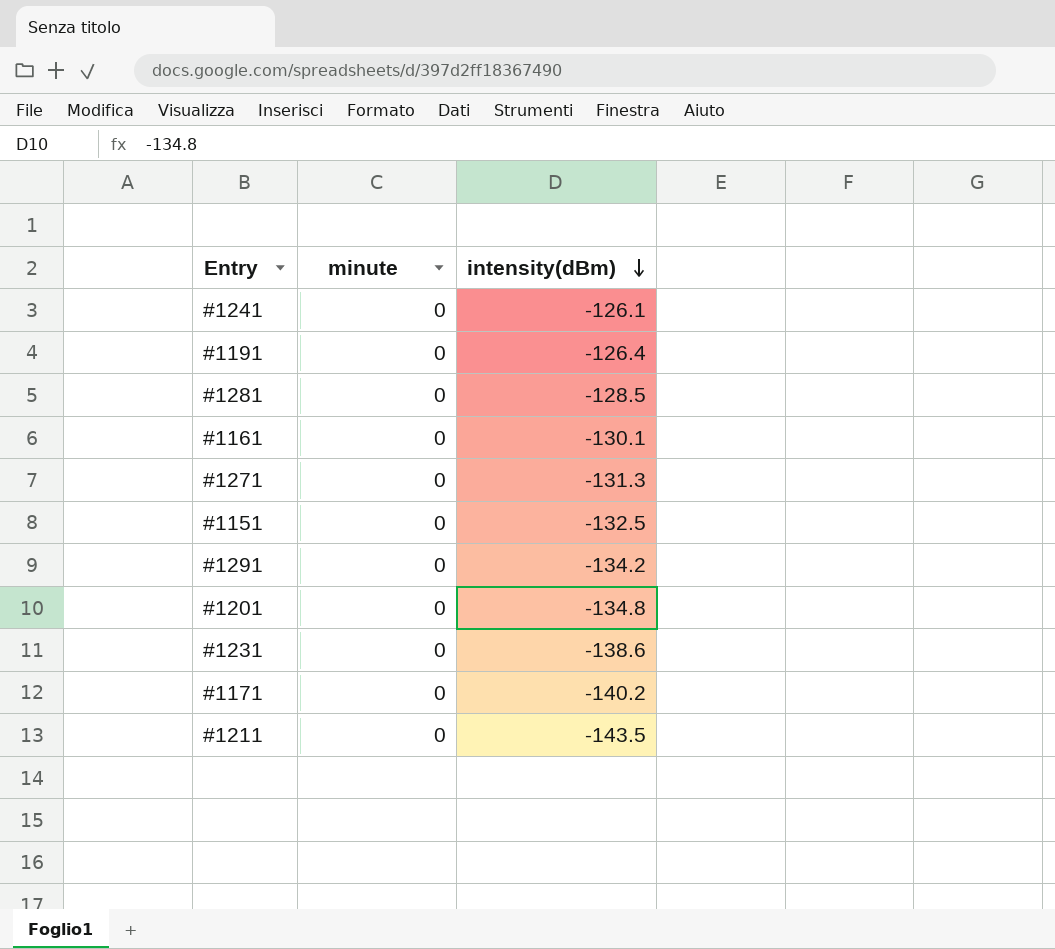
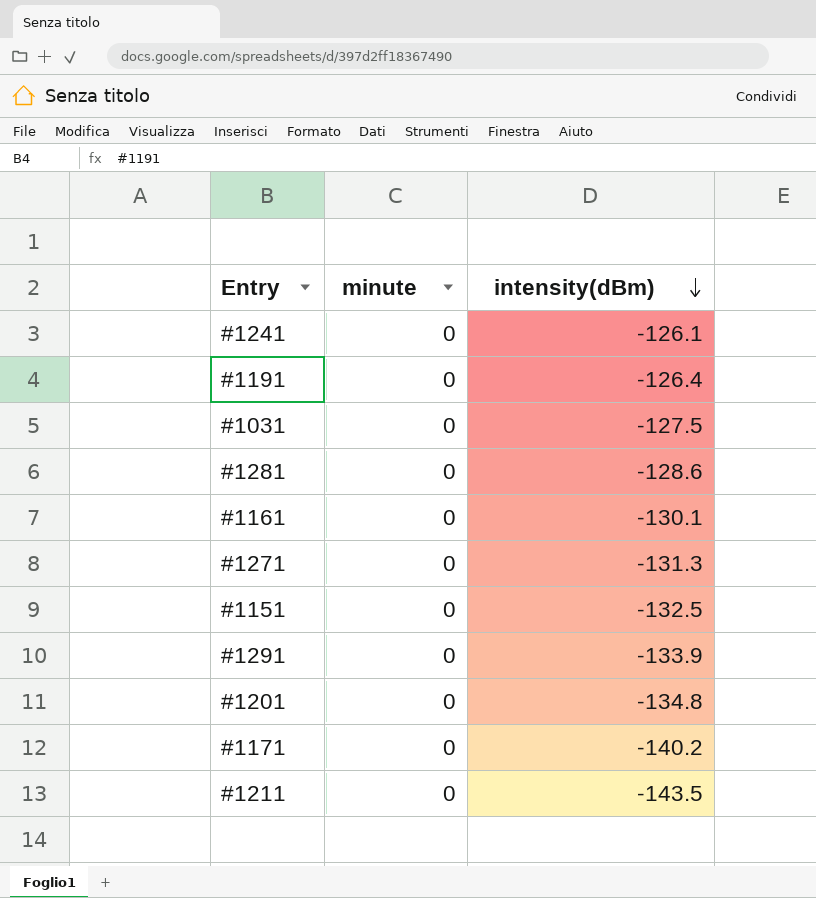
row #1231: 0 | -138.6 -> none
row #1031: none -> 0 | -127.5
#1281 | intensity(dBm): -128.5 -> -128.6
#1291 | intensity(dBm): -134.2 -> -133.9

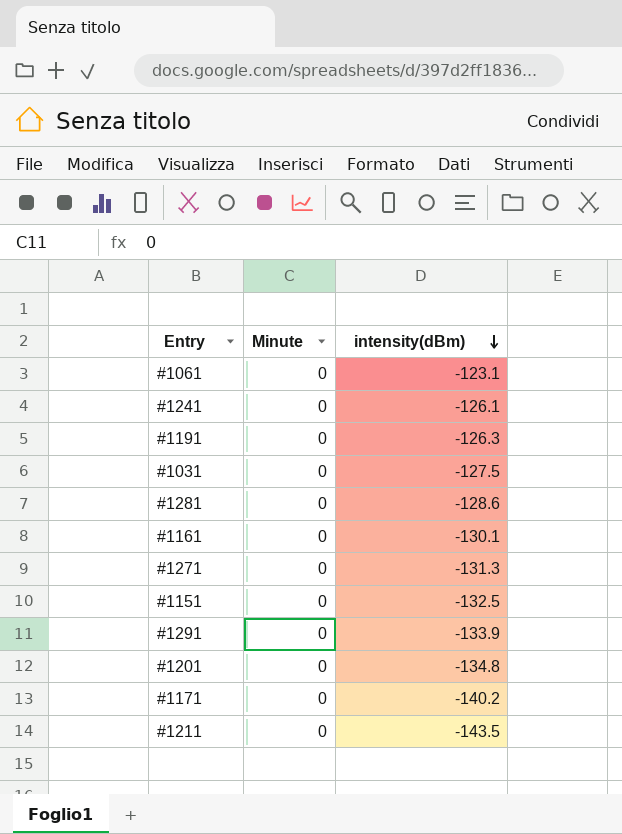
column name: minute -> Minute
row #1061: none -> 0 | -123.1
#1191 | intensity(dBm): -126.4 -> -126.3

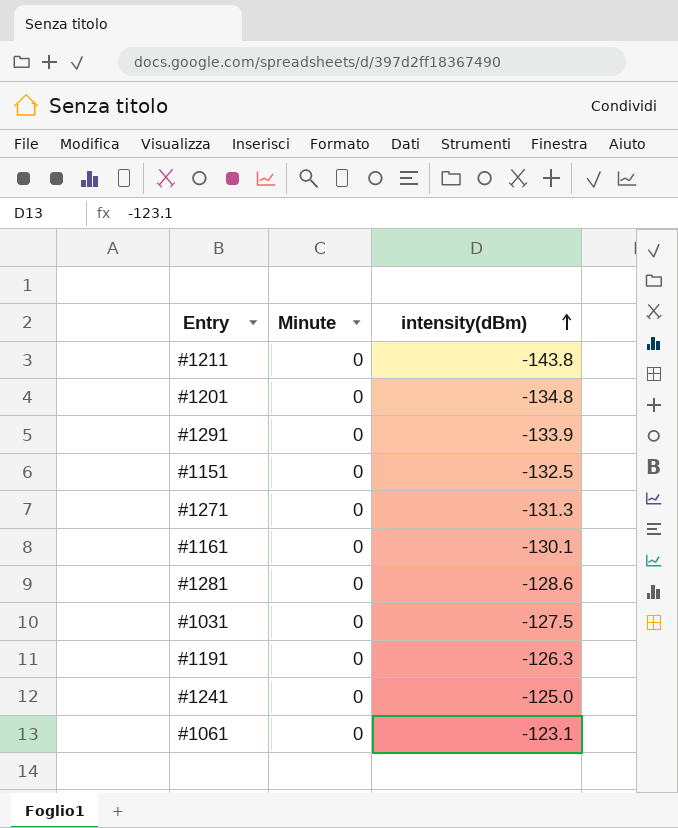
row order: intensity(dBm) descending -> intensity(dBm) ascending
row #1171: 0 | -140.2 -> none
#1211 | intensity(dBm): -143.5 -> -143.8
#1241 | intensity(dBm): -126.1 -> -125.0

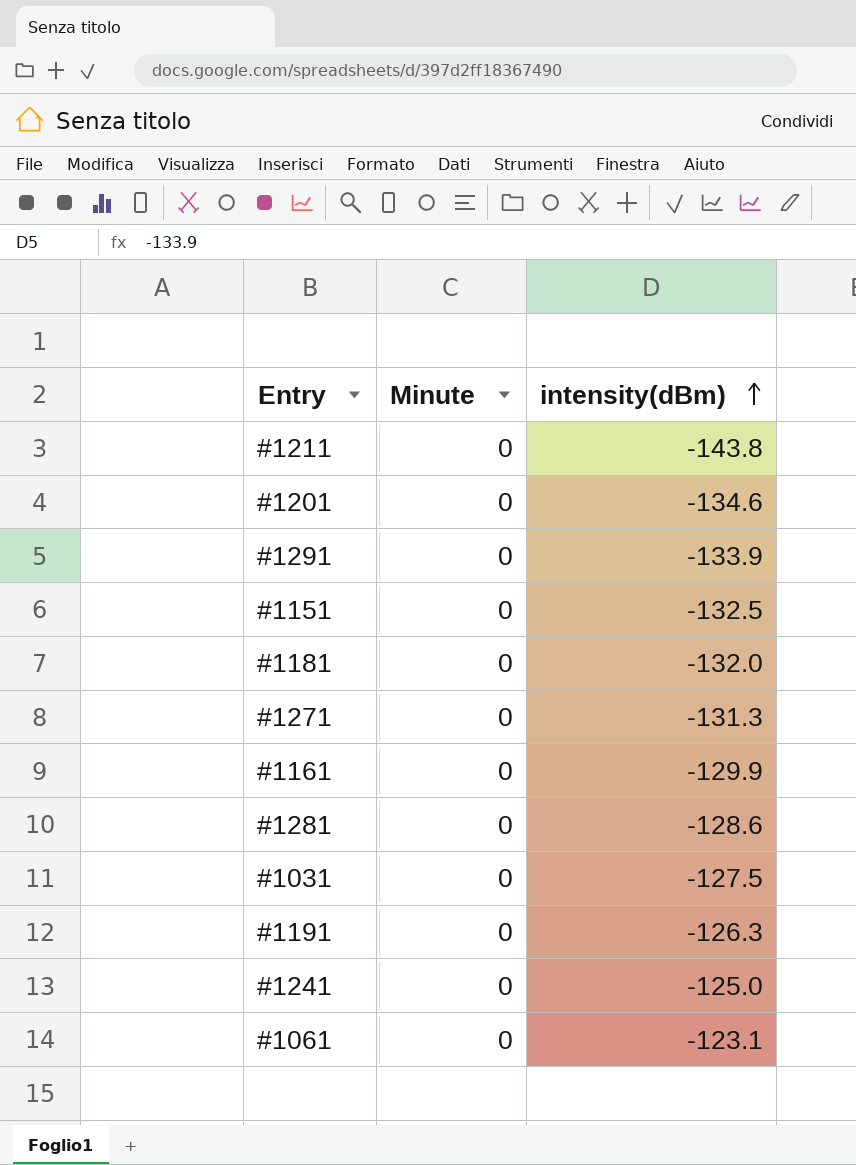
#1201 | intensity(dBm): -134.8 -> -134.6
row #1181: none -> 0 | -132.0
#1161 | intensity(dBm): -130.1 -> -129.9

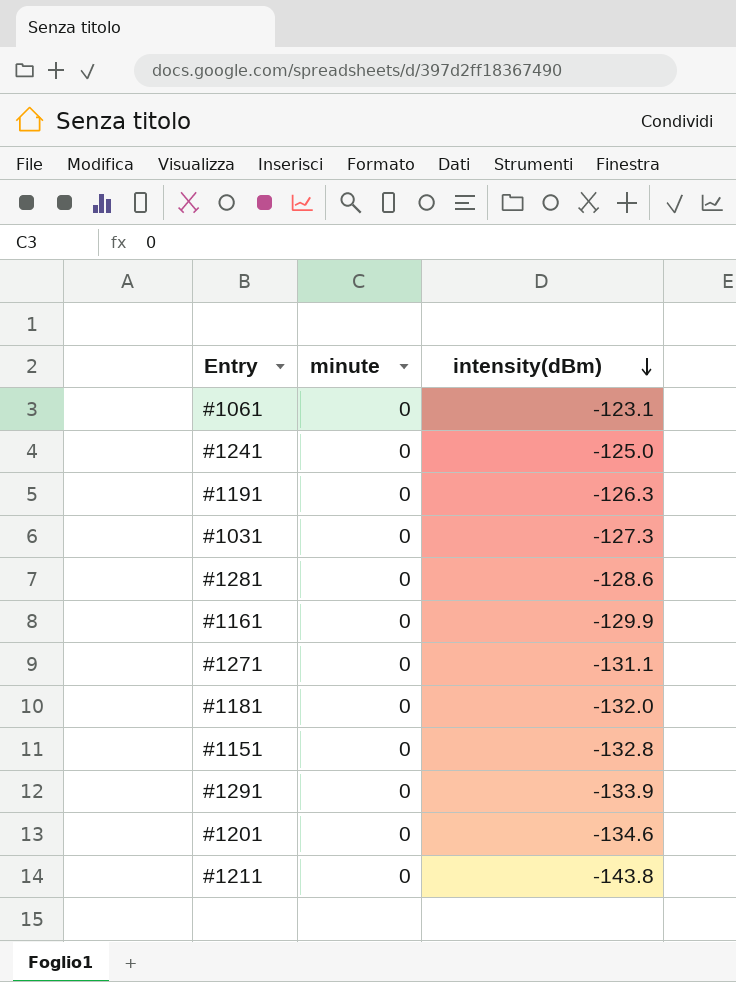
row order: intensity(dBm) ascending -> intensity(dBm) descending
column name: Minute -> minute
#1031 | intensity(dBm): -127.5 -> -127.3
#1271 | intensity(dBm): -131.3 -> -131.1
#1151 | intensity(dBm): -132.5 -> -132.8

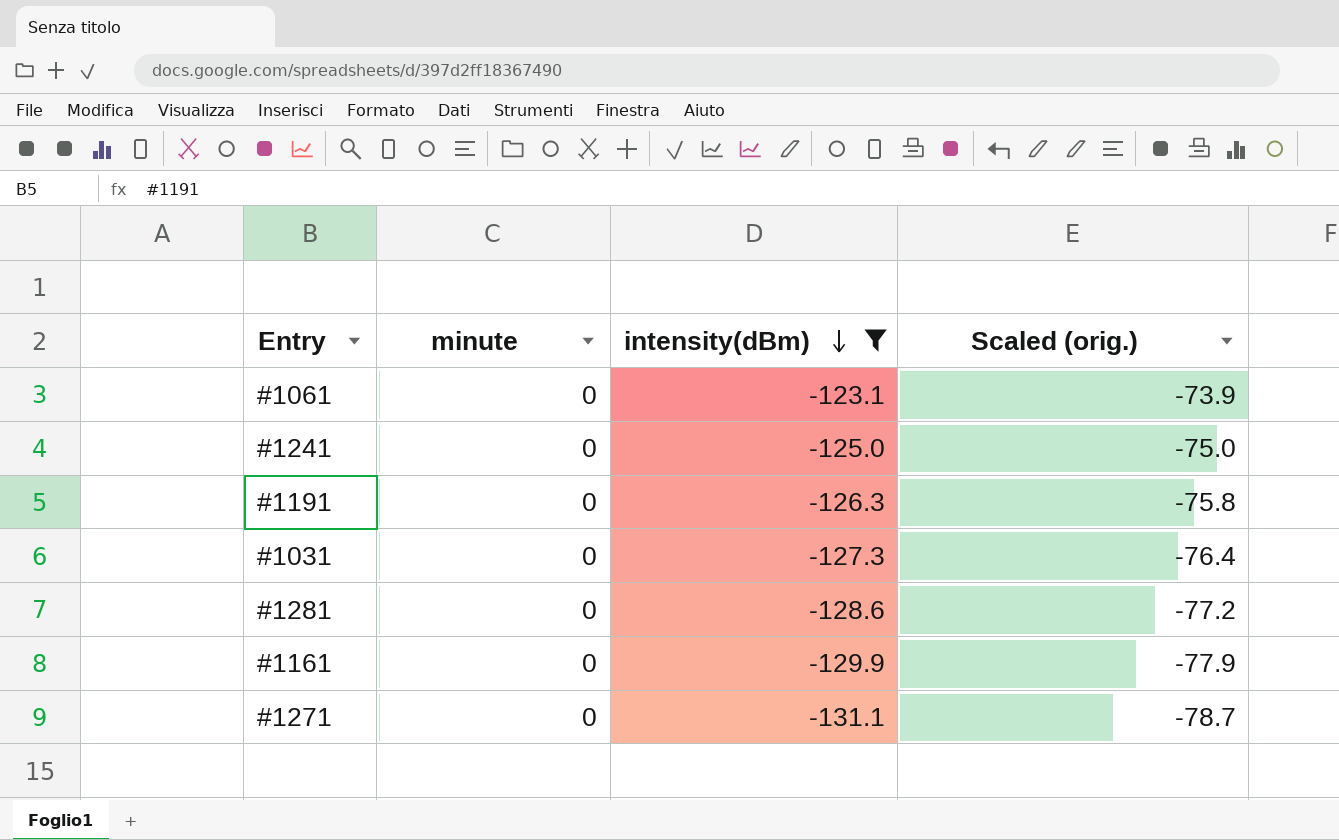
filter: none -> intensity(dBm) >= -131.1
column Scaled (orig.) | formula: none -> [intensity(dBm)] * 0.6

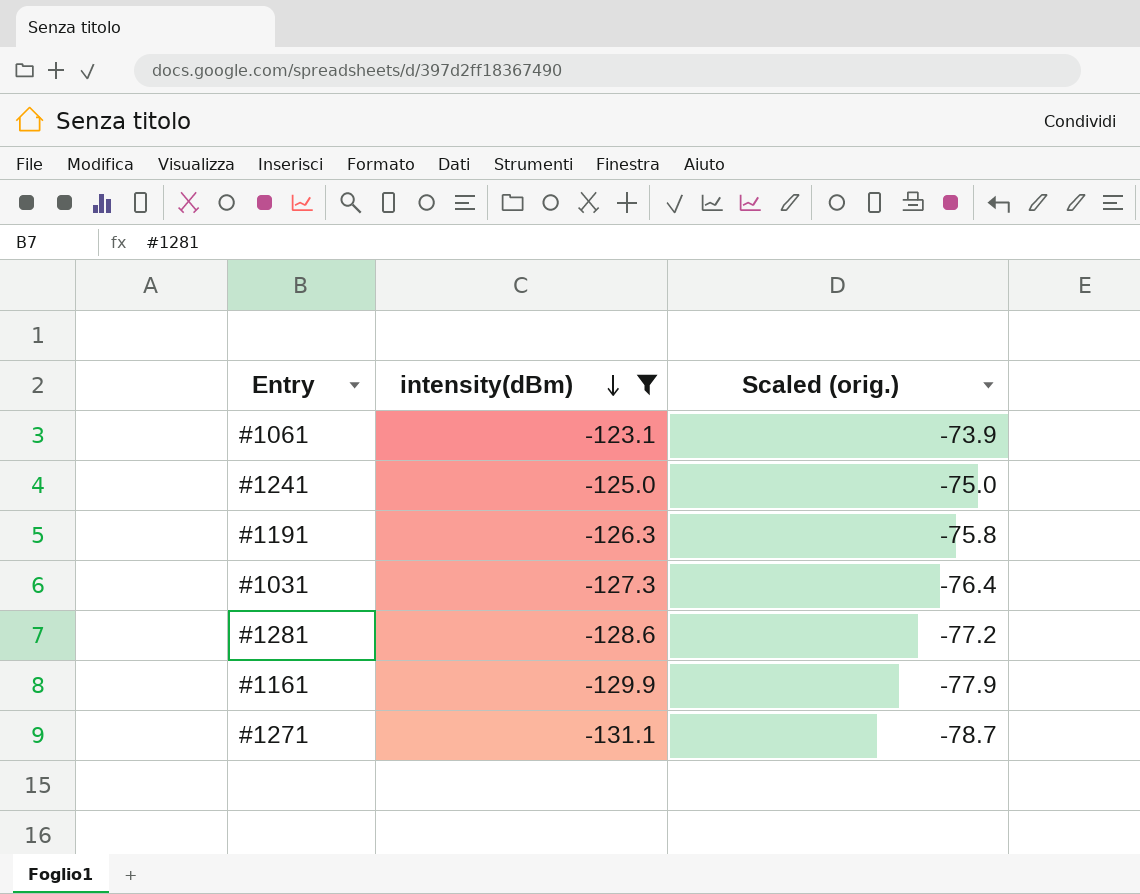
column minute | position: 2 -> none

